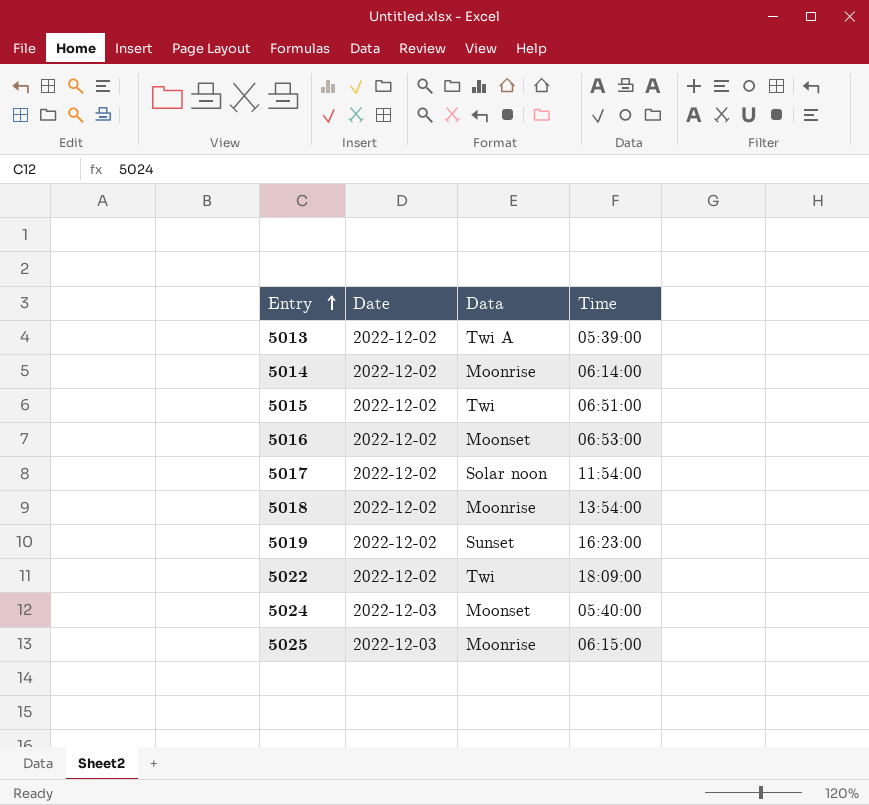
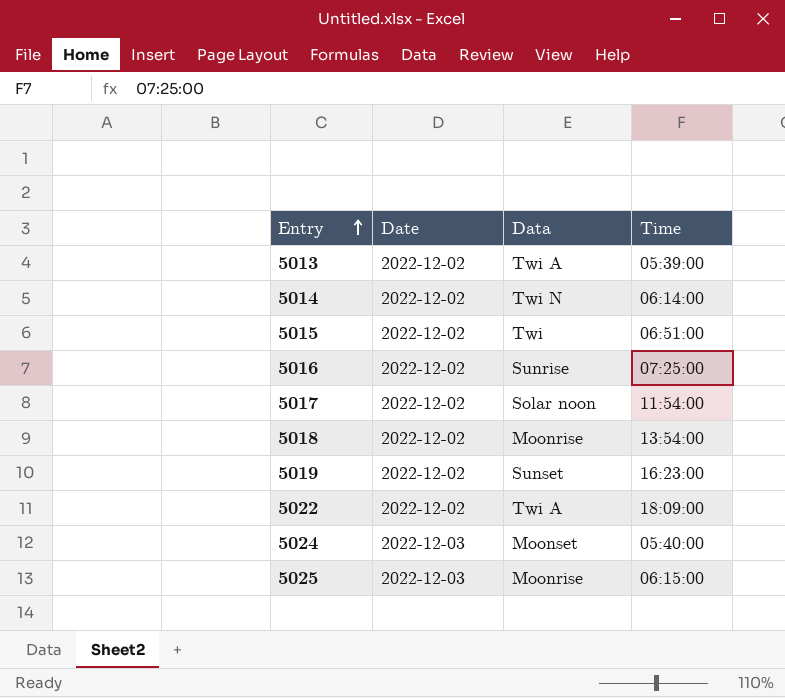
5014 | Data: Moonrise -> Twi N
5016 | Data: Moonset -> Sunrise
5016 | Time: 06:53:00 -> 07:25:00
5022 | Data: Twi -> Twi A

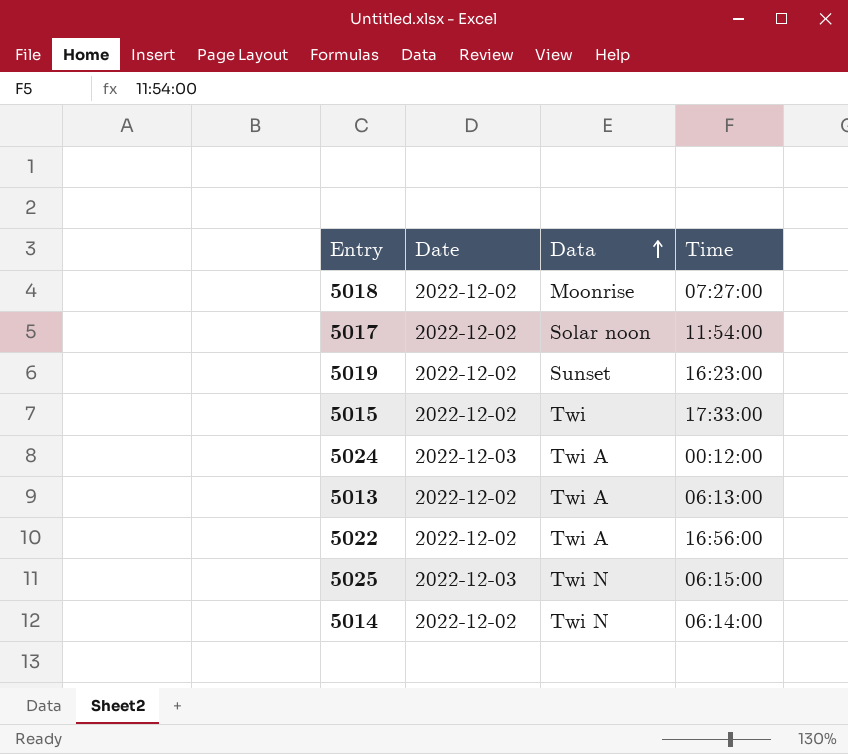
row order: Entry ascending -> Data ascending
row 5016: 2022-12-02 | Sunrise | 07:25:00 -> none
5018 | Time: 13:54:00 -> 07:27:00
5015 | Time: 06:51:00 -> 17:33:00
5024 | Data: Moonset -> Twi A
5024 | Time: 05:40:00 -> 00:12:00
5013 | Time: 05:39:00 -> 06:13:00
5022 | Time: 18:09:00 -> 16:56:00
5025 | Data: Moonrise -> Twi N

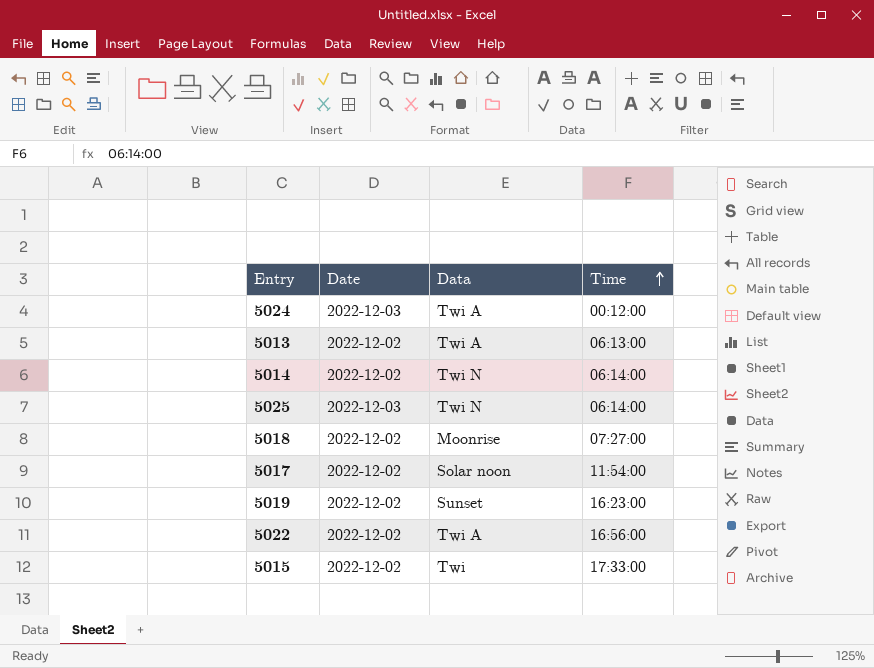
row order: Data ascending -> Time ascending
5025 | Time: 06:15:00 -> 06:14:00

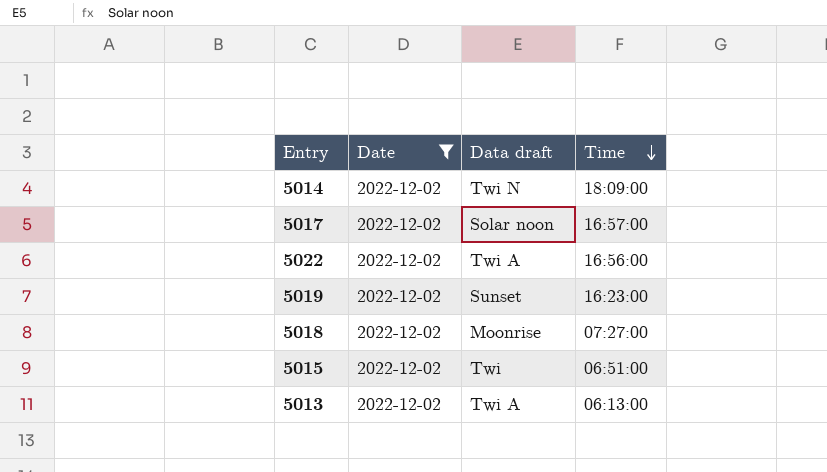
filter: none -> Date = 2022-12-02
row order: Time ascending -> Time descending
column name: Data -> Data draft
5014 | Time: 06:14:00 -> 18:09:00
5017 | Time: 11:54:00 -> 16:57:00
5015 | Time: 17:33:00 -> 06:51:00

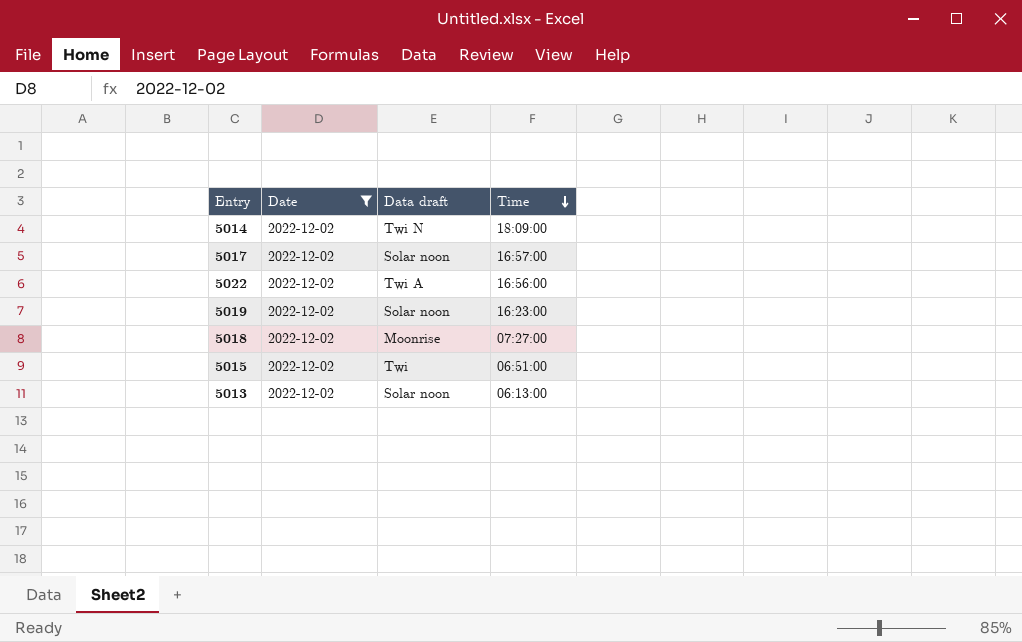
5019 | Data draft: Sunset -> Solar noon
5013 | Data draft: Twi A -> Solar noon

